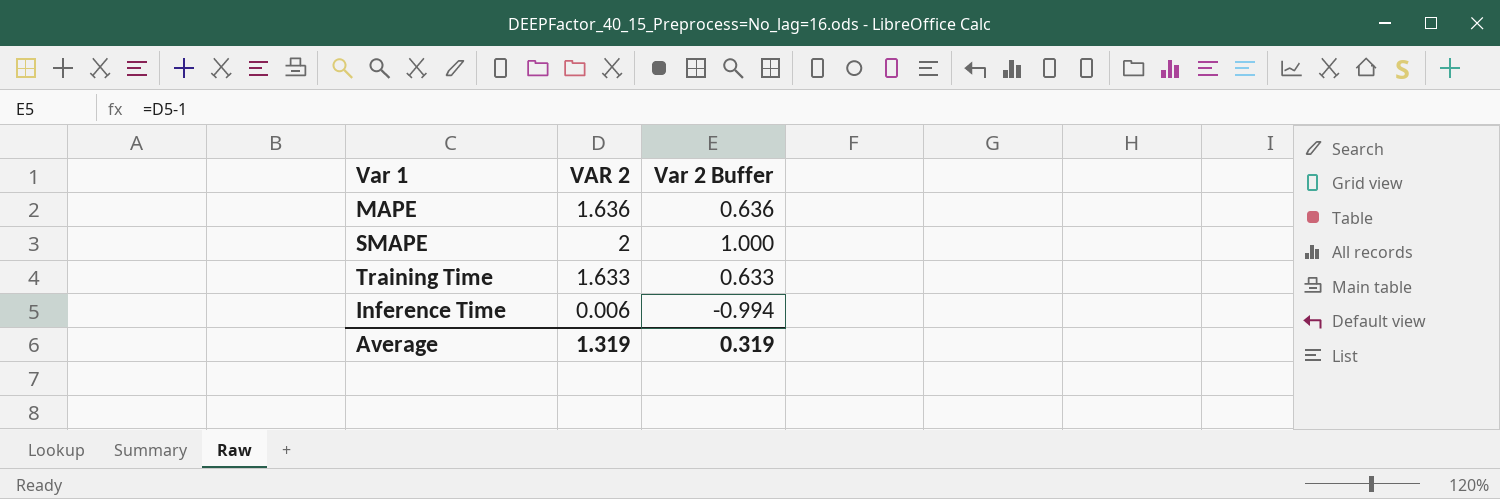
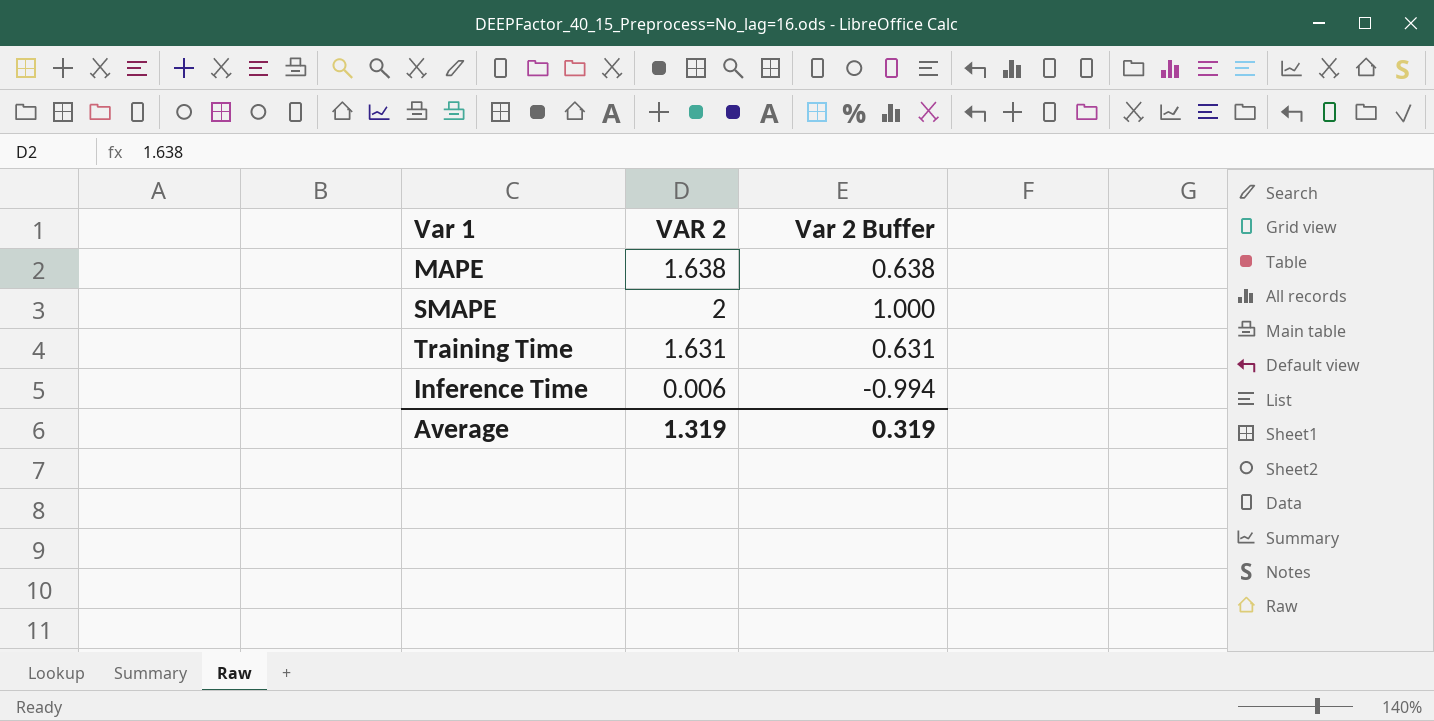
MAPE | VAR 2: 1.636 -> 1.638
MAPE | Var 2 Buffer: 0.636 -> 0.638
Training Time | VAR 2: 1.633 -> 1.631
Training Time | Var 2 Buffer: 0.633 -> 0.631

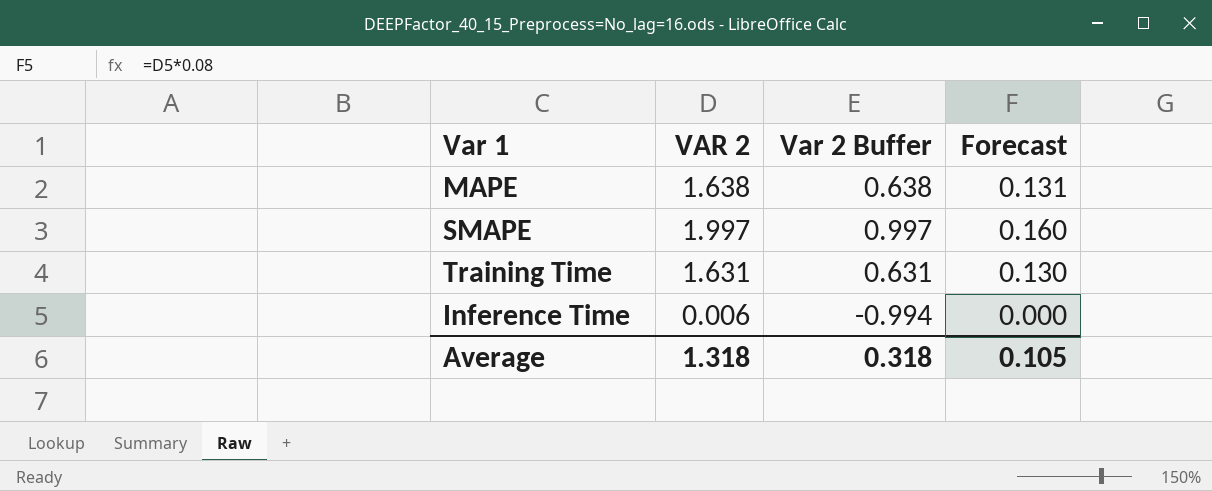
column Forecast | formula: none -> [VAR 2] * 0.08
SMAPE | VAR 2: 2 -> 1.997
SMAPE | Var 2 Buffer: 1.000 -> 0.997
Average | VAR 2: 1.319 -> 1.318
Average | Var 2 Buffer: 0.319 -> 0.318

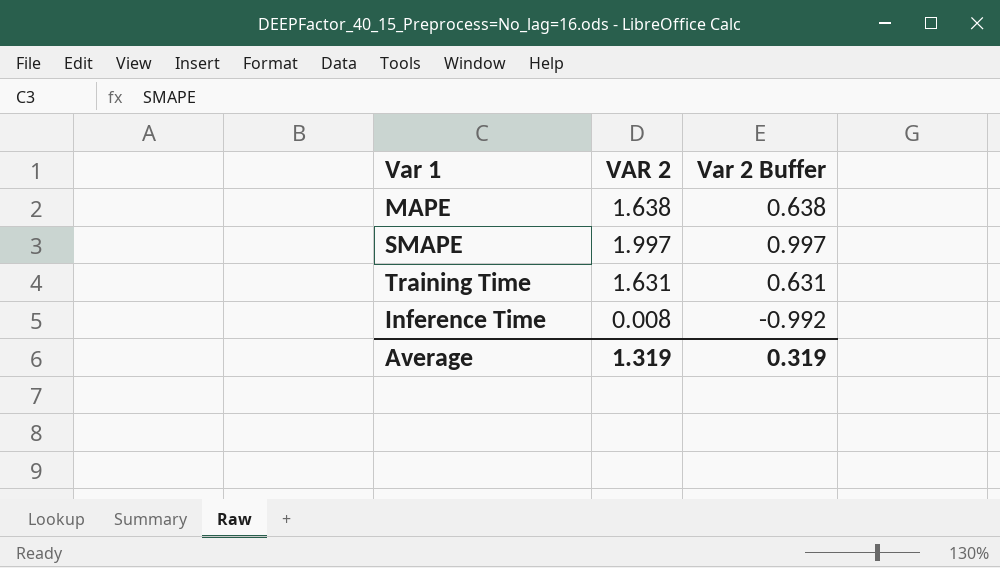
column Forecast | formula: [VAR 2] * 0.08 -> none
Inference Time | VAR 2: 0.006 -> 0.008
Inference Time | Var 2 Buffer: -0.994 -> -0.992
Average | VAR 2: 1.318 -> 1.319
Average | Var 2 Buffer: 0.318 -> 0.319

